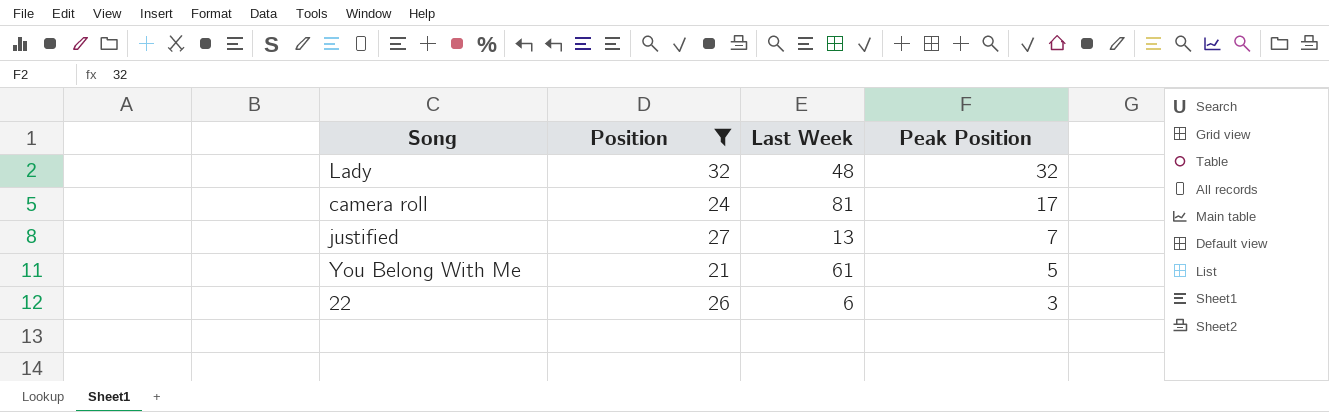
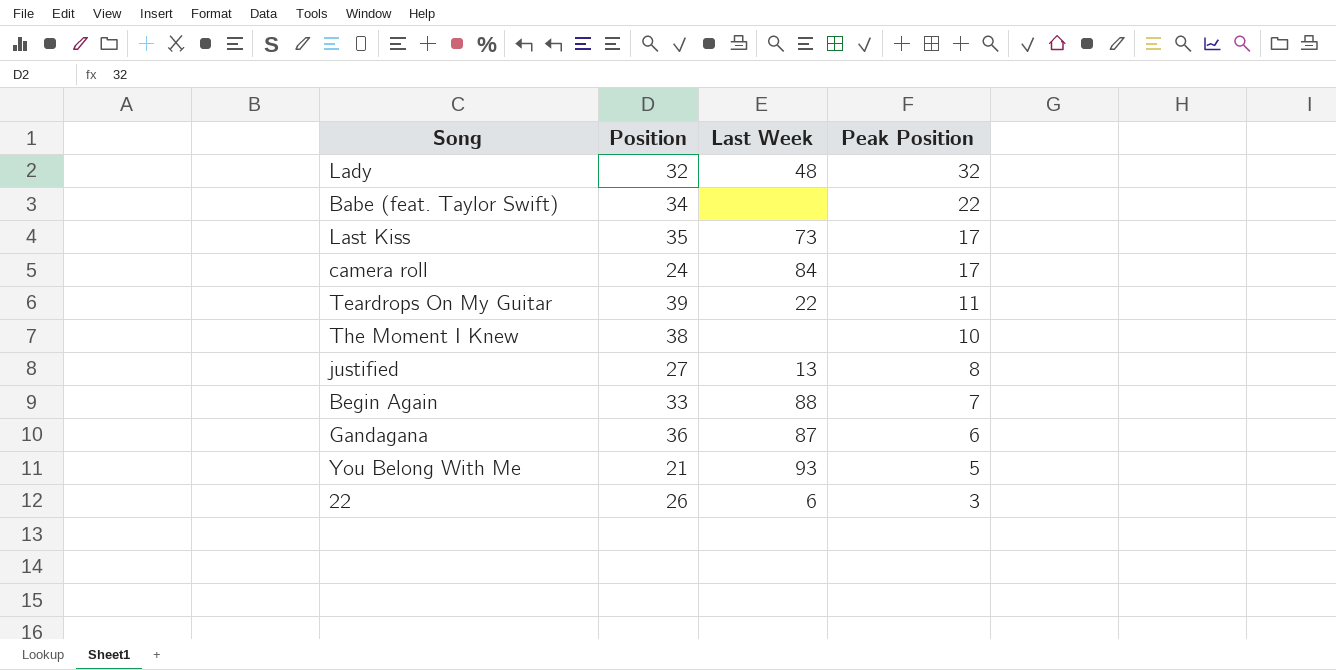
filter: Position <= 32 -> none
camera roll | Last Week: 81 -> 84
justified | Peak Position: 7 -> 8
You Belong With Me | Last Week: 61 -> 93

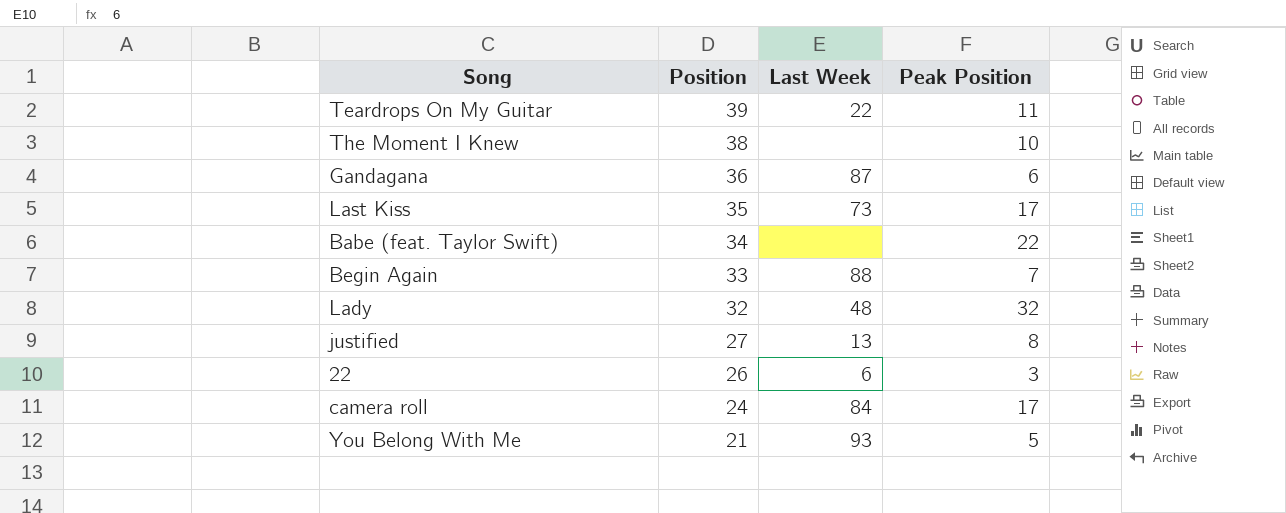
row order: Peak Position descending -> Position descending

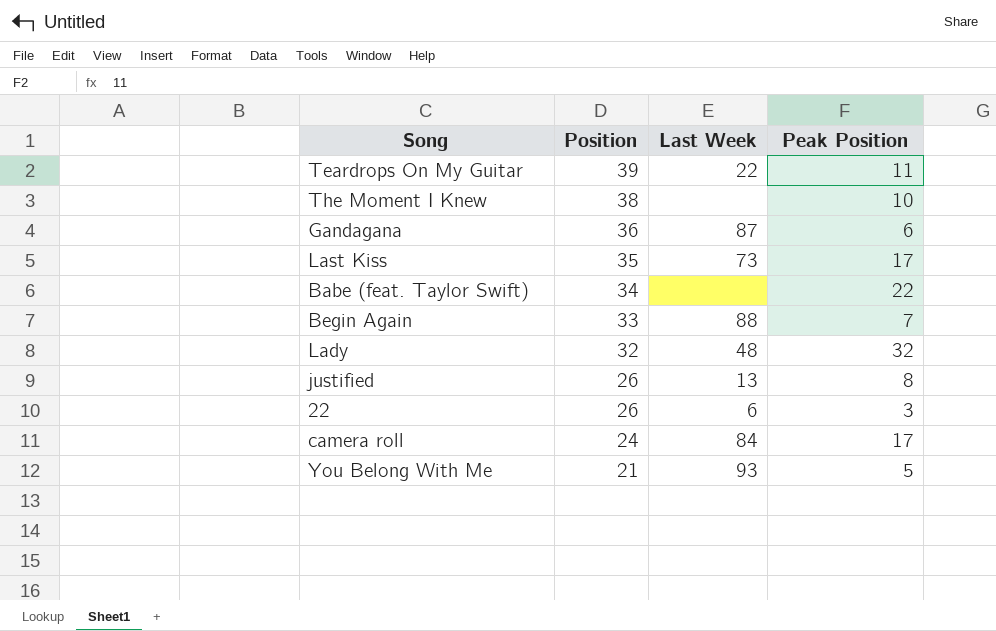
justified | Position: 27 -> 26

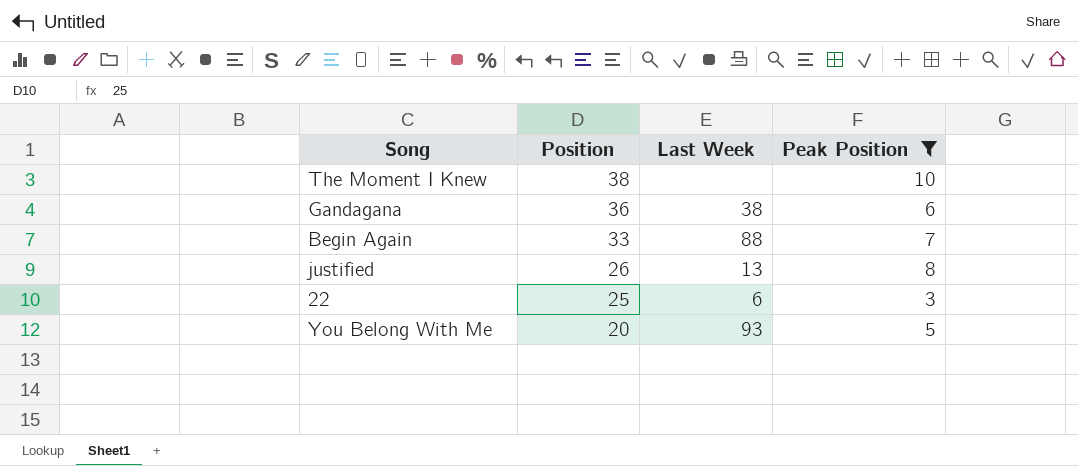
filter: none -> Peak Position <= 10
Gandagana | Last Week: 87 -> 38
22 | Position: 26 -> 25
You Belong With Me | Position: 21 -> 20

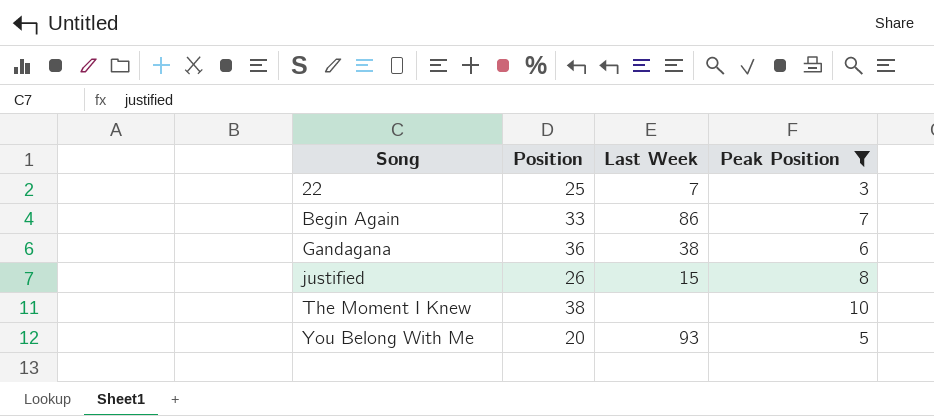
row order: Position descending -> Song ascending
22 | Last Week: 6 -> 7
Begin Again | Last Week: 88 -> 86
justified | Last Week: 13 -> 15

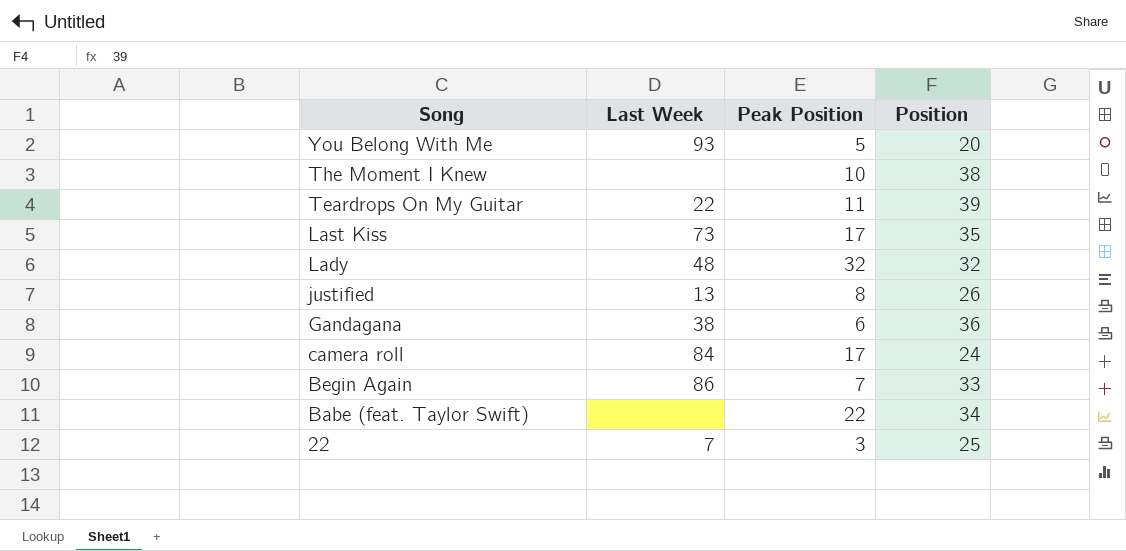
filter: Peak Position <= 10 -> none
row order: Song ascending -> Song descending
column Position | position: 2 -> 4
justified | Last Week: 15 -> 13

